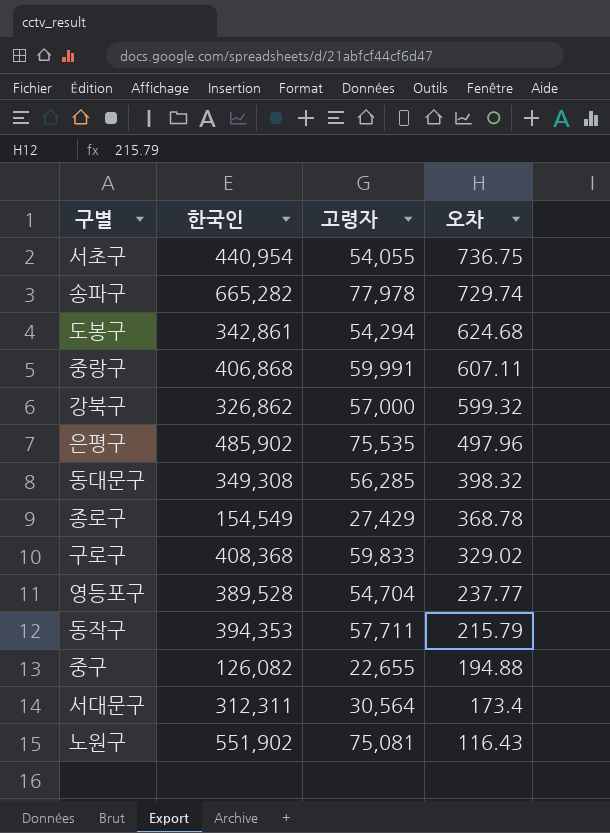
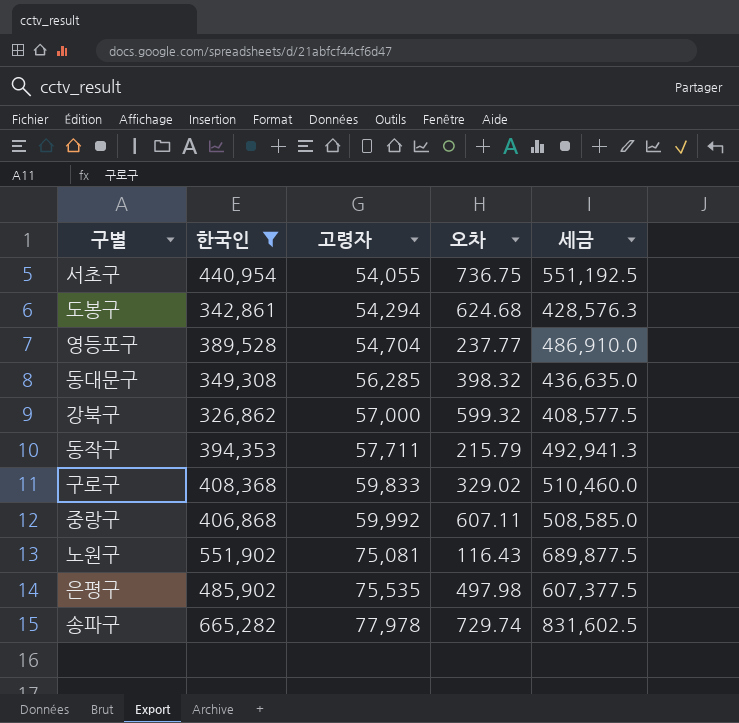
filter: none -> 한국인 >= 326,862
row order: 오차 descending -> 고령자 ascending
column 세금 | formula: none -> [한국인] * 1.25
중랑구 | 고령자: 59,991 -> 59,992
은평구 | 오차: 497.96 -> 497.98

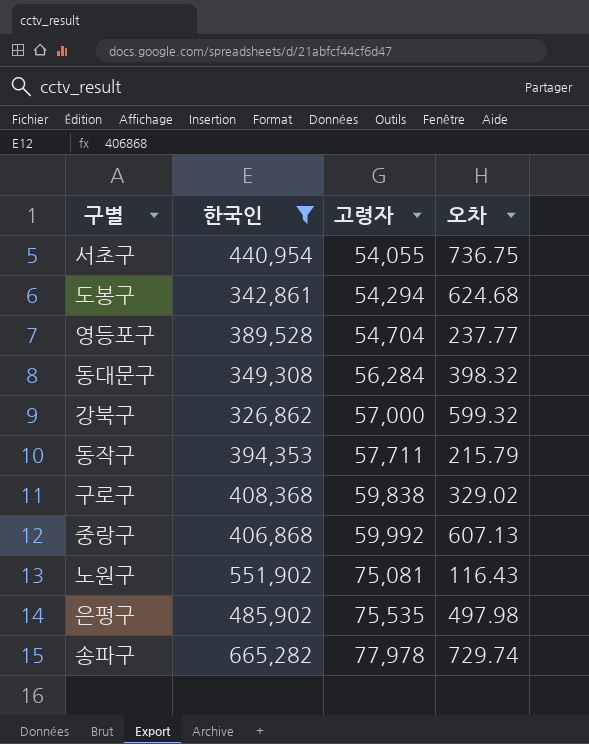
column 세금 | formula: [한국인] * 1.25 -> none
동대문구 | 고령자: 56,285 -> 56,284
구로구 | 고령자: 59,833 -> 59,838
중랑구 | 오차: 607.11 -> 607.13

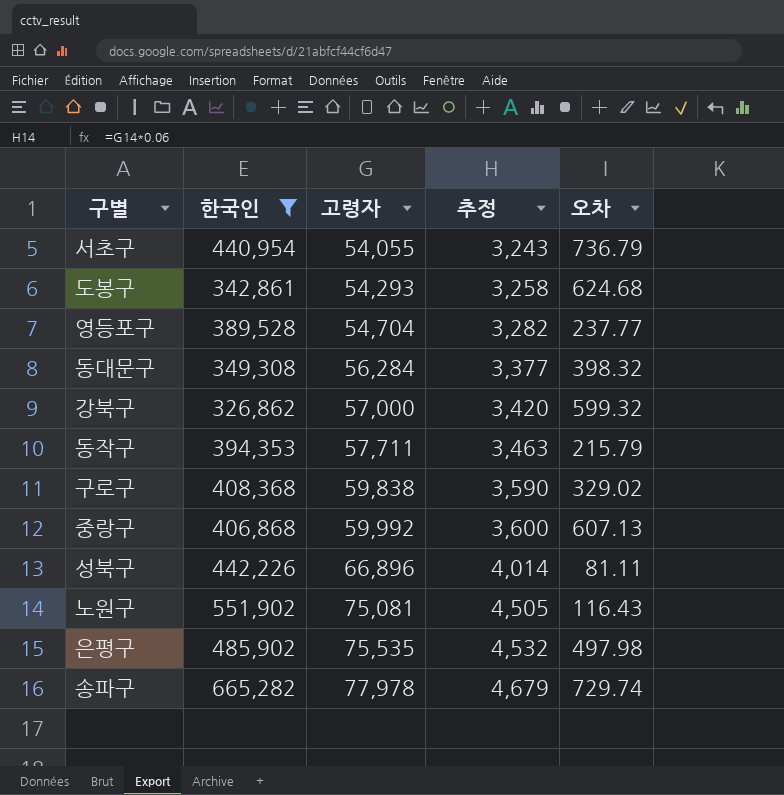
column 추정 | formula: none -> [고령자] * 0.06
서초구 | 오차: 736.75 -> 736.79
도봉구 | 고령자: 54,294 -> 54,293
row 성북구: none -> 442,226 | 66,896 | 4,014 | 81.11

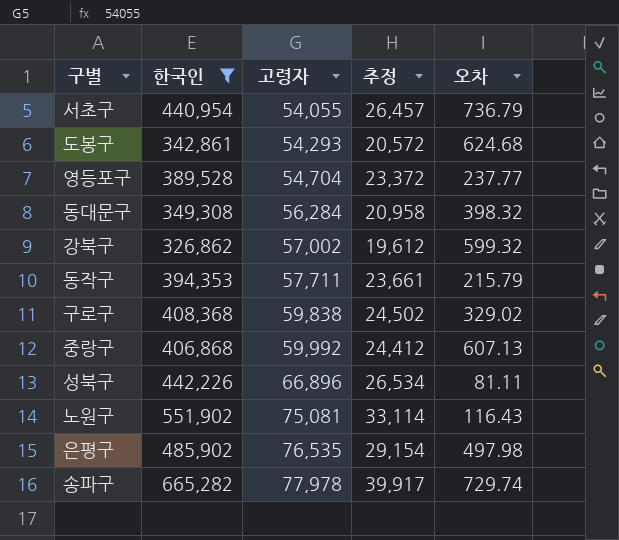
column 추정 | formula: [고령자] * 0.06 -> [한국인] * 0.06
강북구 | 고령자: 57,000 -> 57,002
은평구 | 고령자: 75,535 -> 76,535

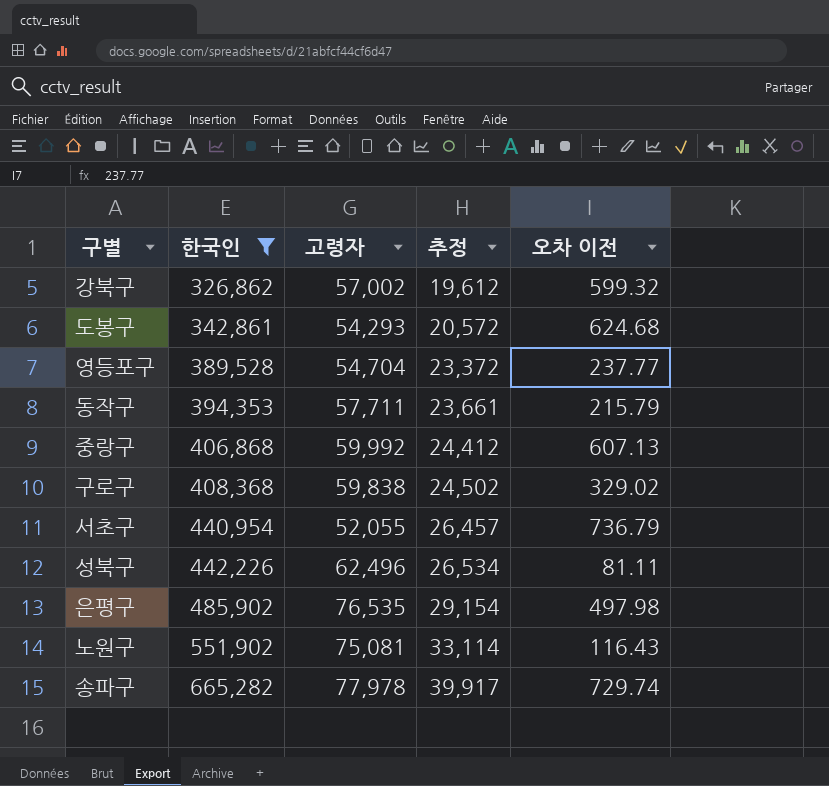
row order: 고령자 ascending -> 한국인 ascending
column name: 오차 -> 오차 이전
row 동대문구: 349,308 | 56,284 | 20,958 | 398.32 -> none
서초구 | 고령자: 54,055 -> 52,055
성북구 | 고령자: 66,896 -> 62,496

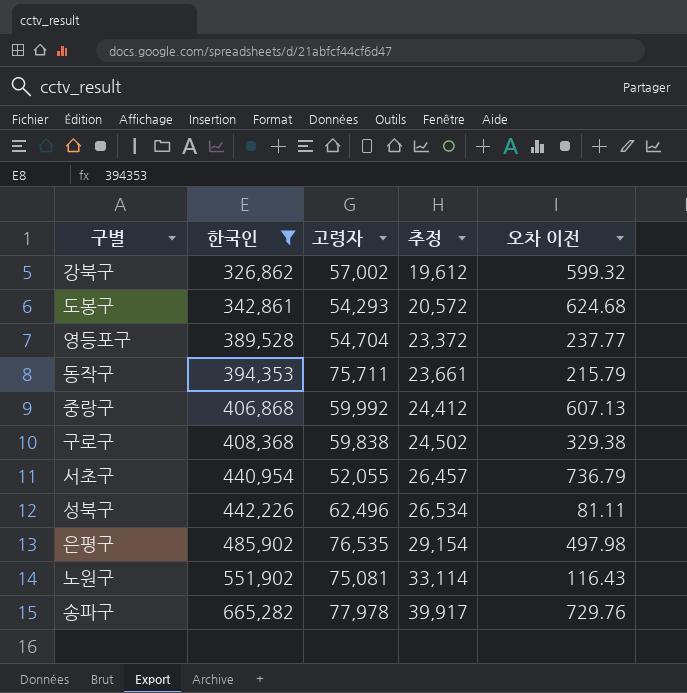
동작구 | 고령자: 57,711 -> 75,711
구로구 | 오차 이전: 329.02 -> 329.38
송파구 | 오차 이전: 729.74 -> 729.76

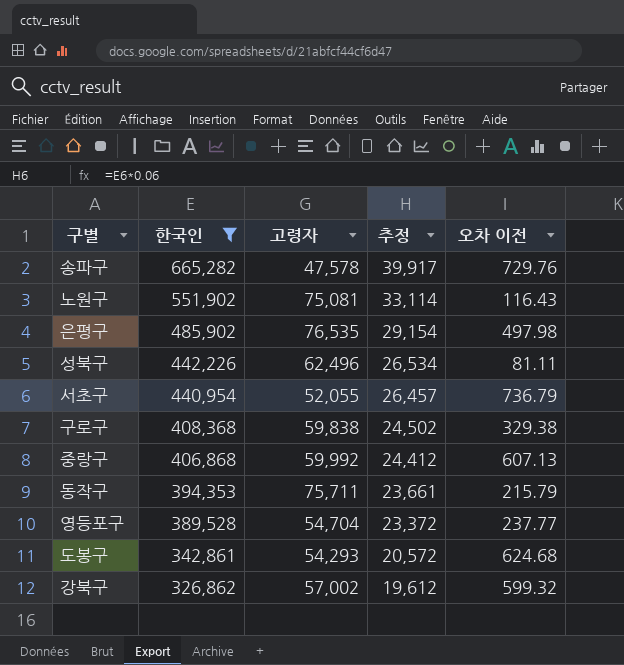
row order: 한국인 ascending -> 한국인 descending
송파구 | 고령자: 77,978 -> 47,578

